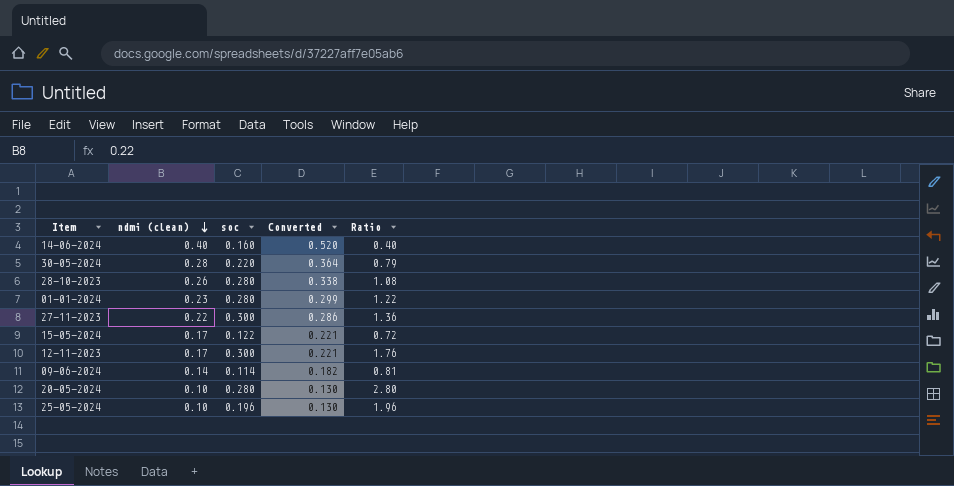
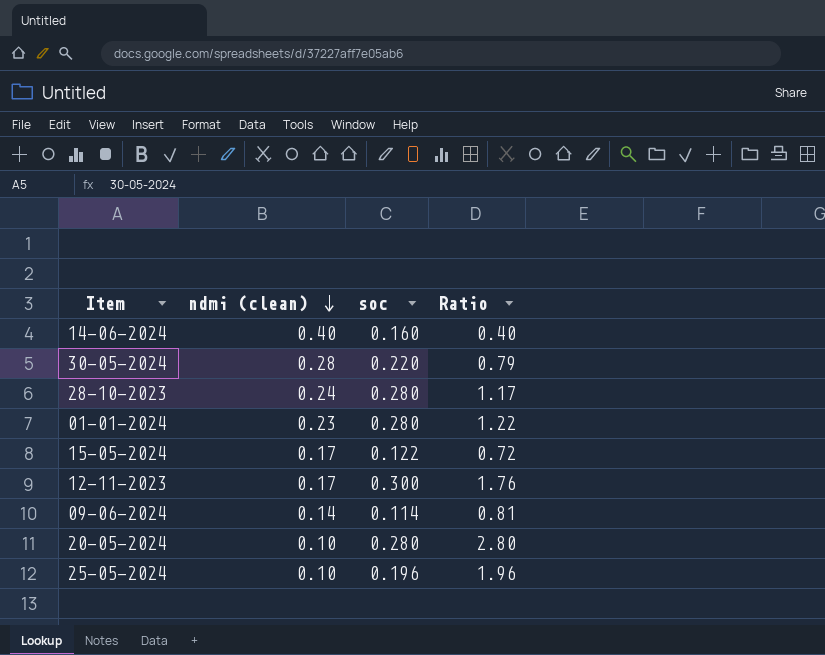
column Converted | formula: [ndmi (clean)] * 1.3 -> none
row 27-11-2023: 0.22 | 0.300 | 0.286 | 1.36 -> none
28-10-2023 | ndmi (clean): 0.26 -> 0.24
28-10-2023 | Ratio: 1.08 -> 1.17

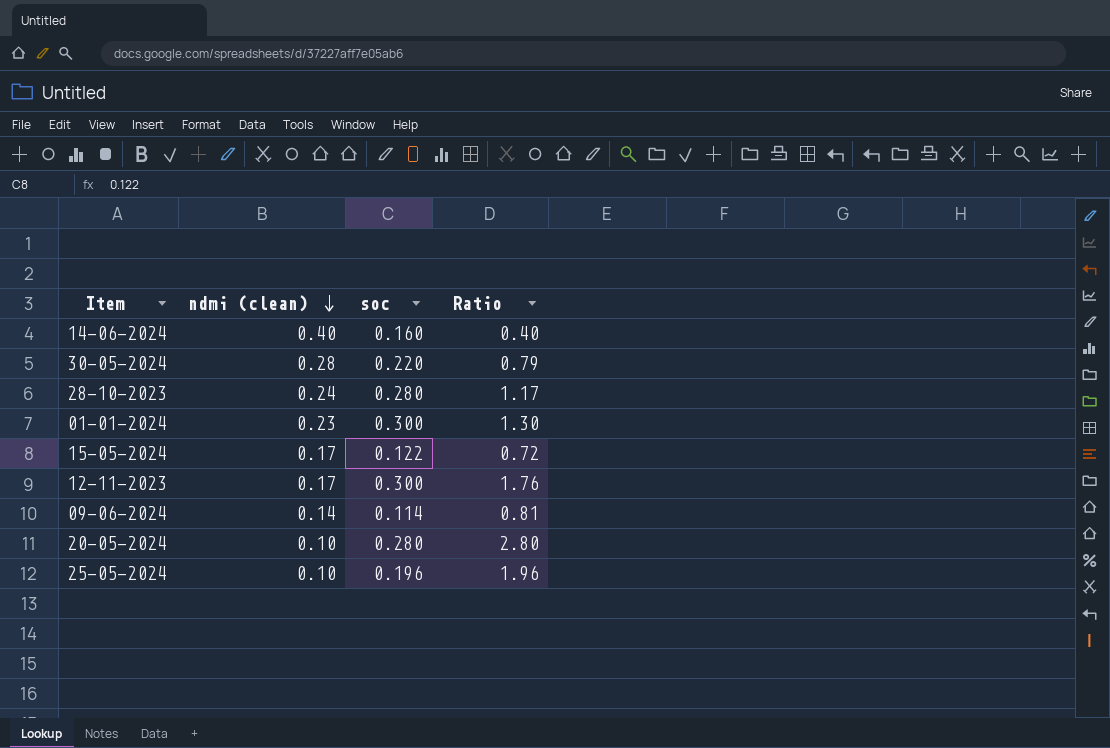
01-01-2024 | soc: 0.280 -> 0.300
01-01-2024 | Ratio: 1.22 -> 1.30

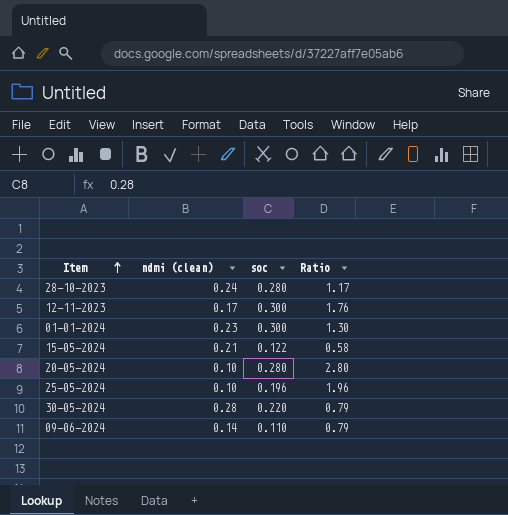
row order: ndmi (clean) descending -> Item ascending
row 14-06-2024: 0.40 | 0.160 | 0.40 -> none
15-05-2024 | ndmi (clean): 0.17 -> 0.21
15-05-2024 | Ratio: 0.72 -> 0.58
09-06-2024 | soc: 0.114 -> 0.110
09-06-2024 | Ratio: 0.81 -> 0.79

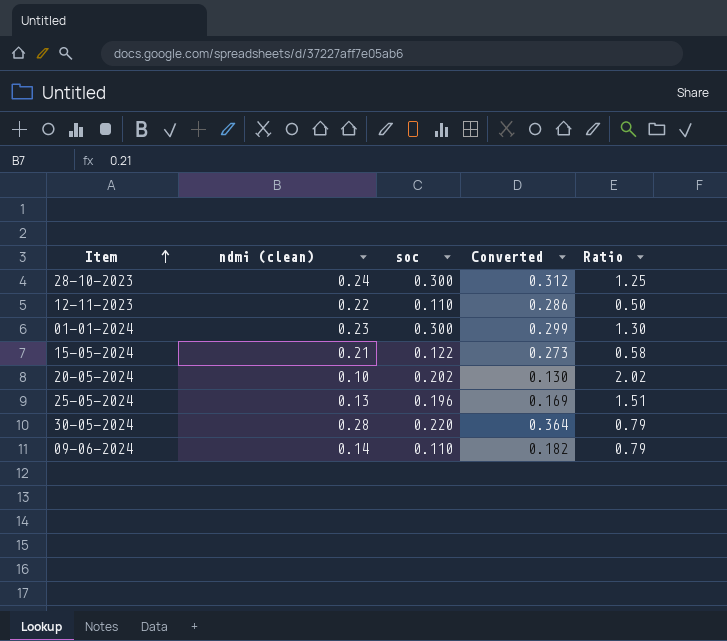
column Converted | formula: none -> [ndmi (clean)] * 1.3
28-10-2023 | soc: 0.280 -> 0.300
28-10-2023 | Ratio: 1.17 -> 1.25
12-11-2023 | ndmi (clean): 0.17 -> 0.22
12-11-2023 | soc: 0.300 -> 0.110
12-11-2023 | Ratio: 1.76 -> 0.50
20-05-2024 | soc: 0.280 -> 0.202
20-05-2024 | Ratio: 2.80 -> 2.02
25-05-2024 | ndmi (clean): 0.10 -> 0.13
25-05-2024 | Ratio: 1.96 -> 1.51

